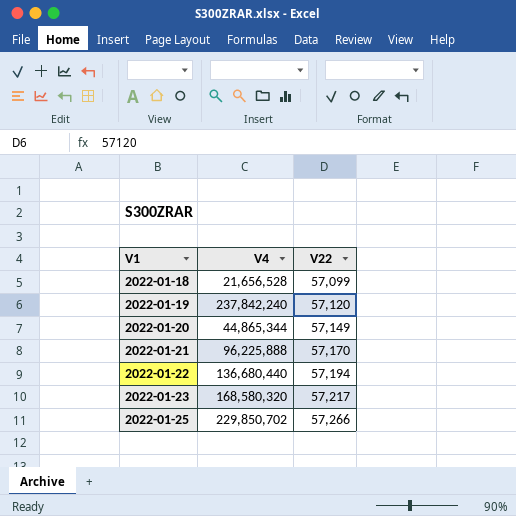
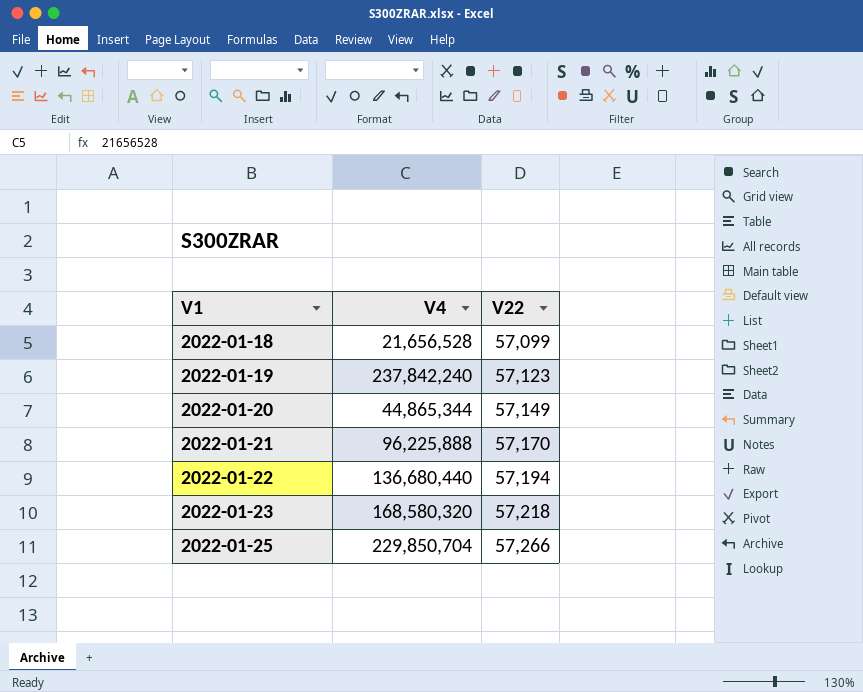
2022-01-19 | V22: 57,120 -> 57,123
2022-01-23 | V22: 57,217 -> 57,218
2022-01-25 | V4: 229,850,702 -> 229,850,704

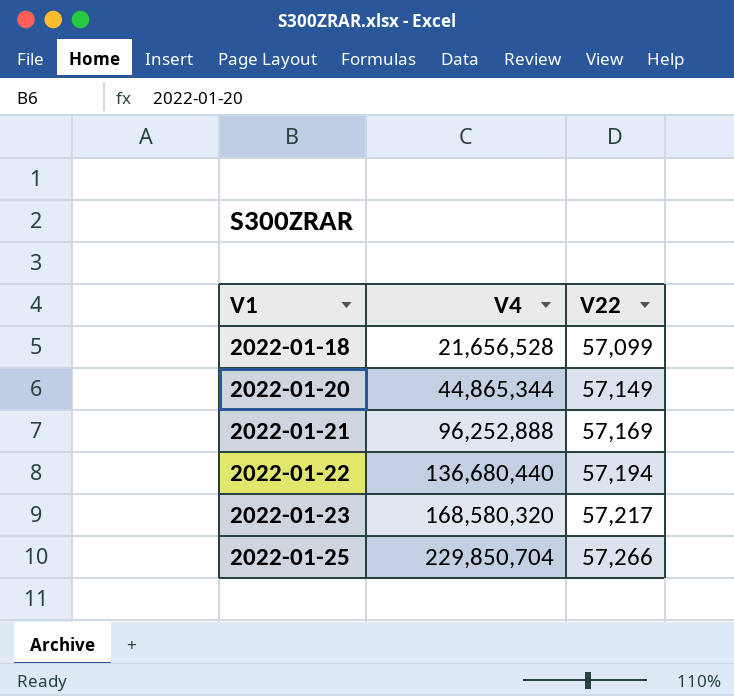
row 2022-01-19: 237,842,240 | 57,123 -> none
2022-01-21 | V4: 96,225,888 -> 96,252,888
2022-01-21 | V22: 57,170 -> 57,169
2022-01-23 | V22: 57,218 -> 57,217

